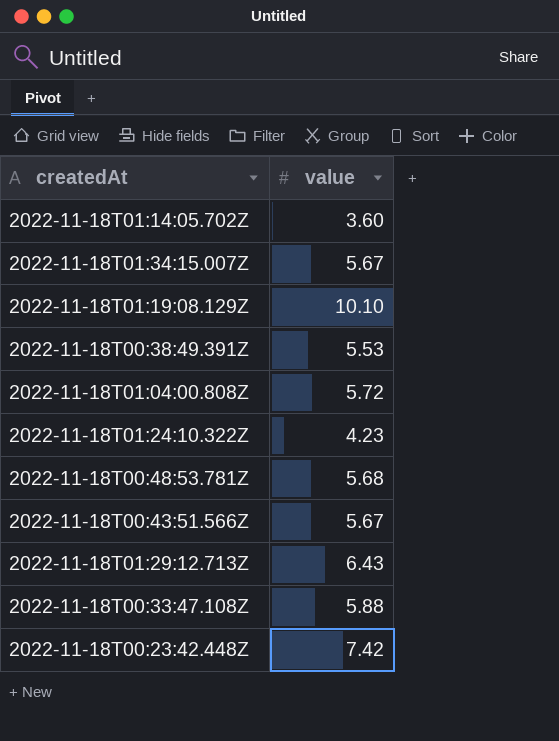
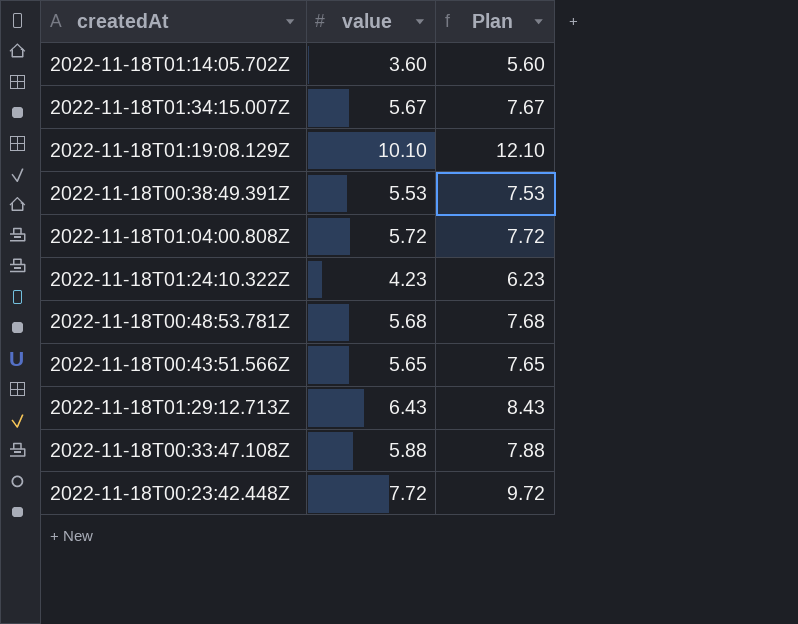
column Plan | formula: none -> [value] + 2
2022-11-18T00:43:51.566Z | value: 5.67 -> 5.65
2022-11-18T00:23:42.448Z | value: 7.42 -> 7.72

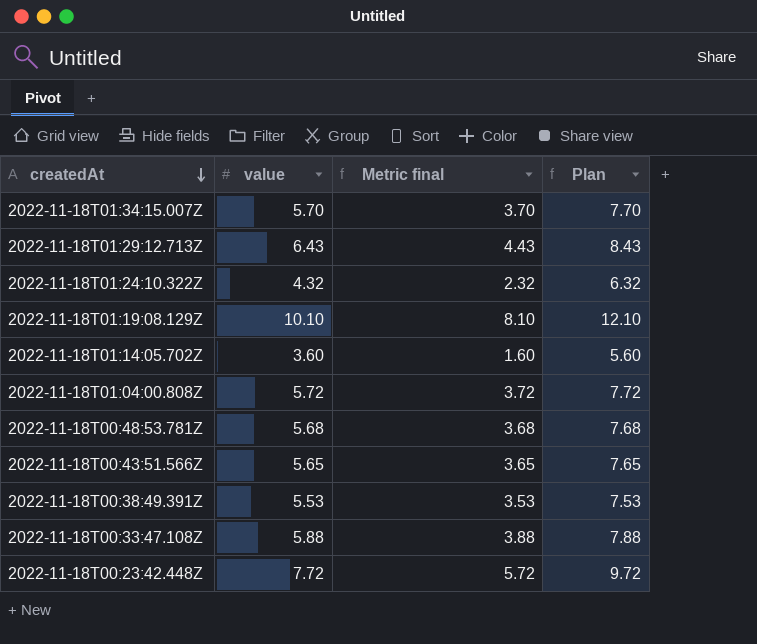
row order: none -> createdAt descending
column Metric final | formula: none -> [value] - 2
2022-11-18T01:34:15.007Z | value: 5.67 -> 5.70
2022-11-18T01:34:15.007Z | Plan: 7.67 -> 7.70
2022-11-18T01:24:10.322Z | value: 4.23 -> 4.32
2022-11-18T01:24:10.322Z | Plan: 6.23 -> 6.32

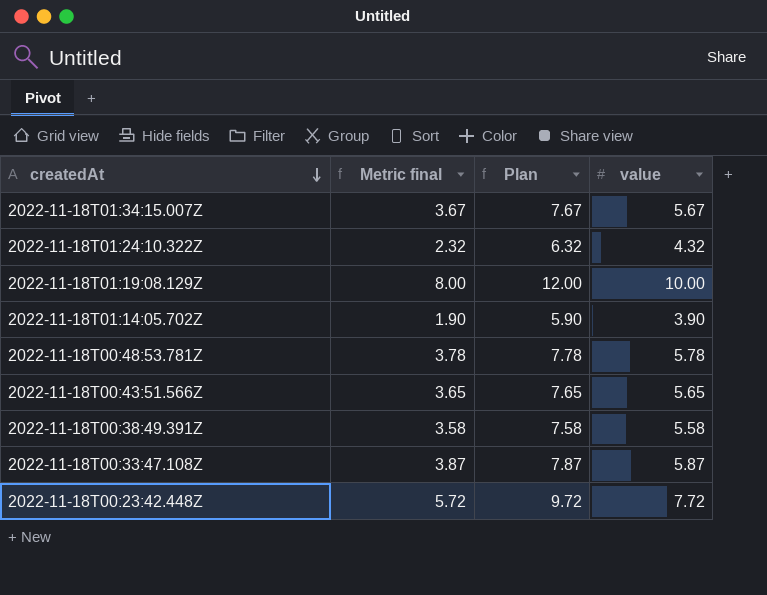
column value | position: 2 -> 4
row 2022-11-18T01:29:12.713Z: 6.43 | 4.43 | 8.43 -> none
row 2022-11-18T01:04:00.808Z: 5.72 | 3.72 | 7.72 -> none
2022-11-18T01:34:15.007Z | Metric final: 3.70 -> 3.67
2022-11-18T01:34:15.007Z | Plan: 7.70 -> 7.67
2022-11-18T01:34:15.007Z | value: 5.70 -> 5.67
2022-11-18T01:19:08.129Z | Metric final: 8.10 -> 8.00
2022-11-18T01:19:08.129Z | Plan: 12.10 -> 12.00
2022-11-18T01:19:08.129Z | value: 10.10 -> 10.00
2022-11-18T01:14:05.702Z | Metric final: 1.60 -> 1.90
2022-11-18T01:14:05.702Z | Plan: 5.60 -> 5.90
2022-11-18T01:14:05.702Z | value: 3.60 -> 3.90
2022-11-18T00:48:53.781Z | Metric final: 3.68 -> 3.78
2022-11-18T00:48:53.781Z | Plan: 7.68 -> 7.78
2022-11-18T00:48:53.781Z | value: 5.68 -> 5.78
2022-11-18T00:38:49.391Z | Metric final: 3.53 -> 3.58
2022-11-18T00:38:49.391Z | Plan: 7.53 -> 7.58
2022-11-18T00:38:49.391Z | value: 5.53 -> 5.58
2022-11-18T00:33:47.108Z | Metric final: 3.88 -> 3.87
2022-11-18T00:33:47.108Z | Plan: 7.88 -> 7.87
2022-11-18T00:33:47.108Z | value: 5.88 -> 5.87

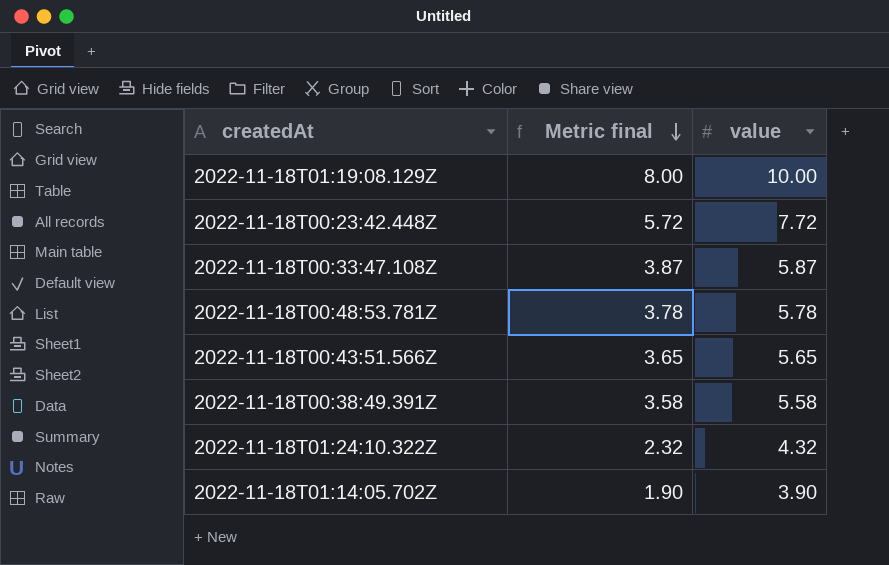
row order: createdAt descending -> Metric final descending
column Plan | formula: [value] + 2 -> none
row 2022-11-18T01:34:15.007Z: 3.67 | 7.67 | 5.67 -> none

